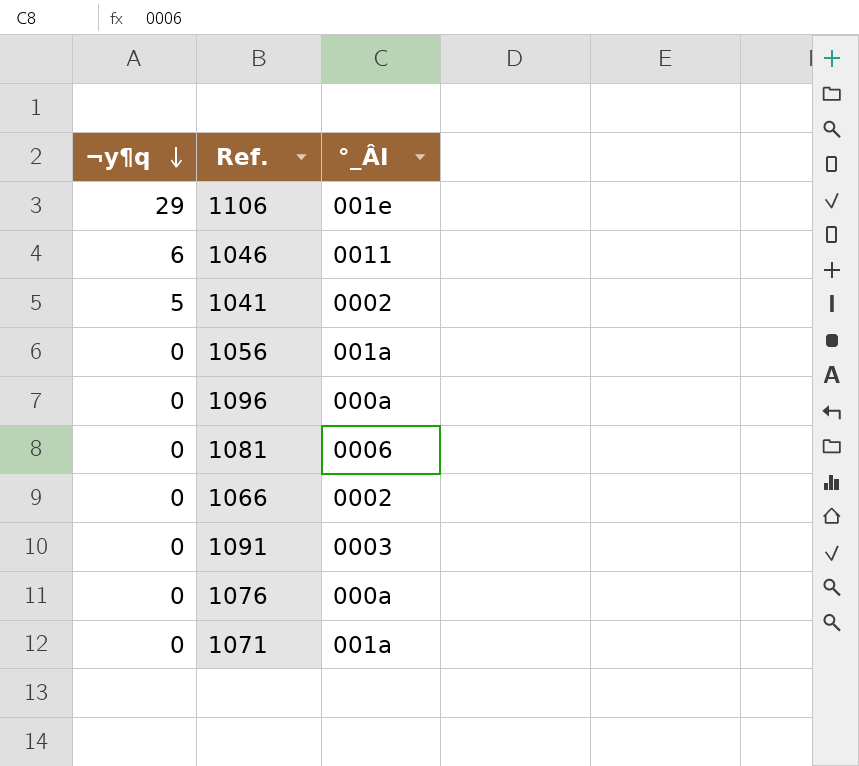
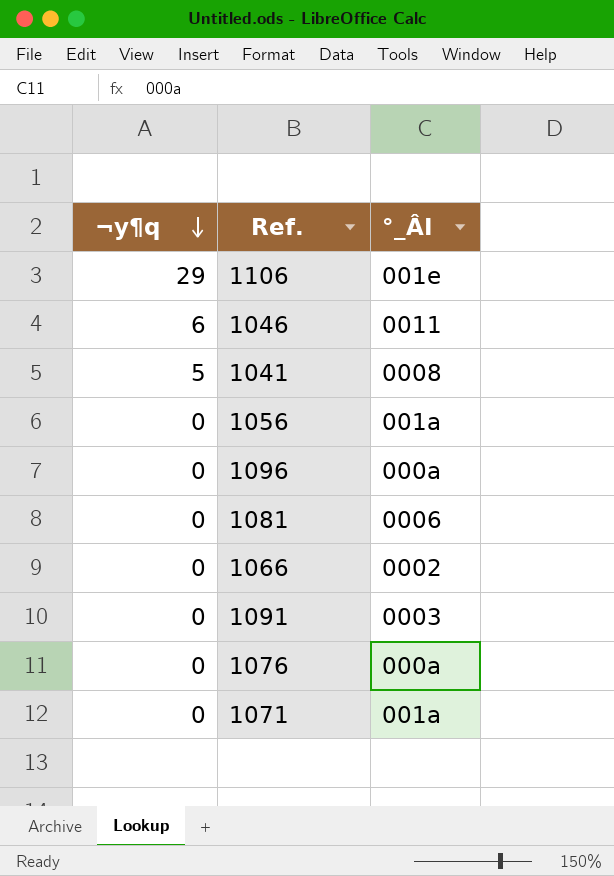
1041 | °_ÂI: 0002 -> 0008

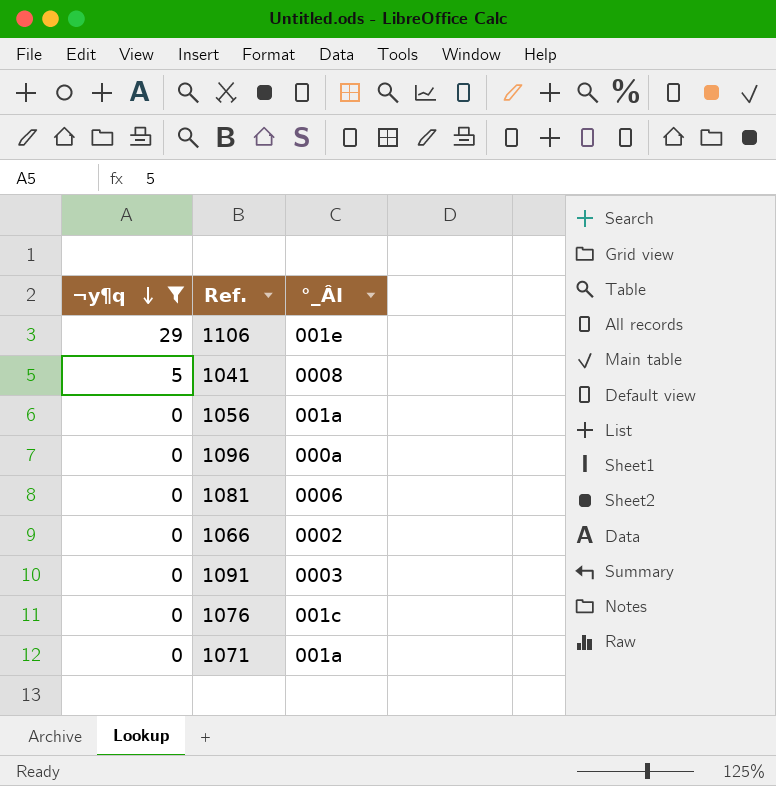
filter: none -> ¬y¶q != 6
1076 | °_ÂI: 000a -> 001c

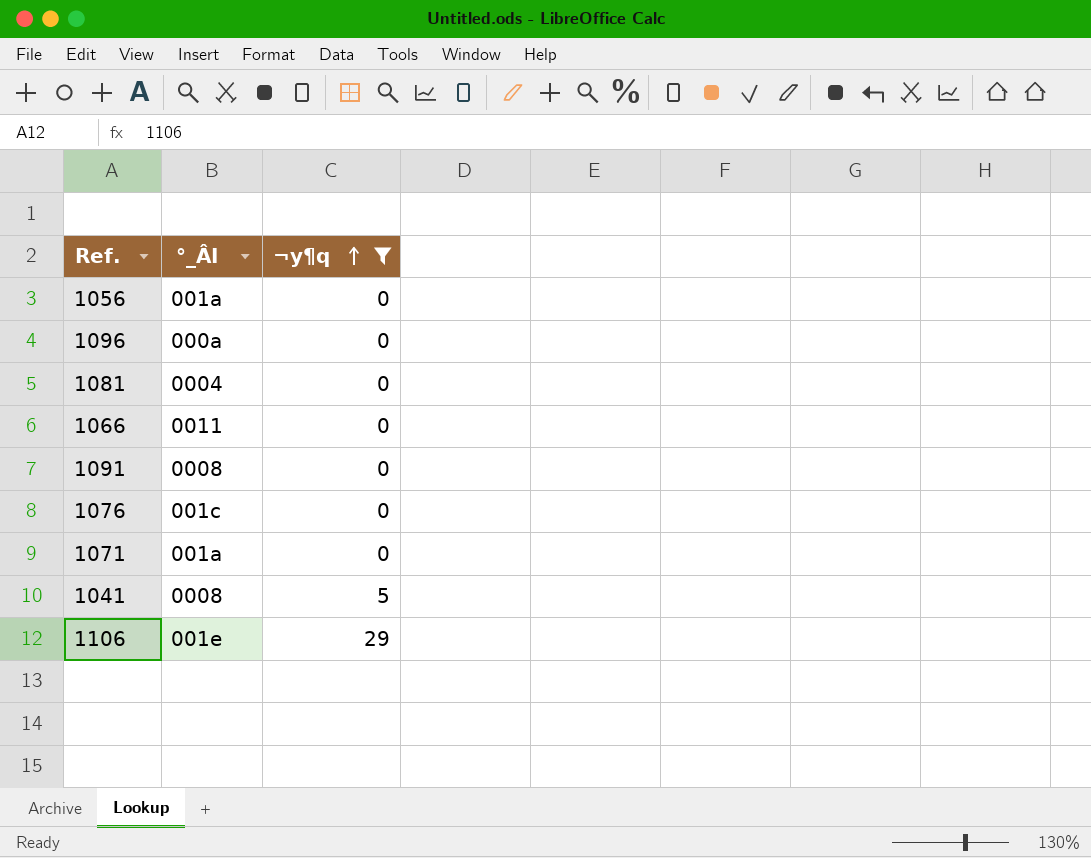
row order: ¬y¶q descending -> ¬y¶q ascending
column ¬y¶q | position: 1 -> 3
1081 | °_ÂI: 0006 -> 0004
1066 | °_ÂI: 0002 -> 0011
1091 | °_ÂI: 0003 -> 0008

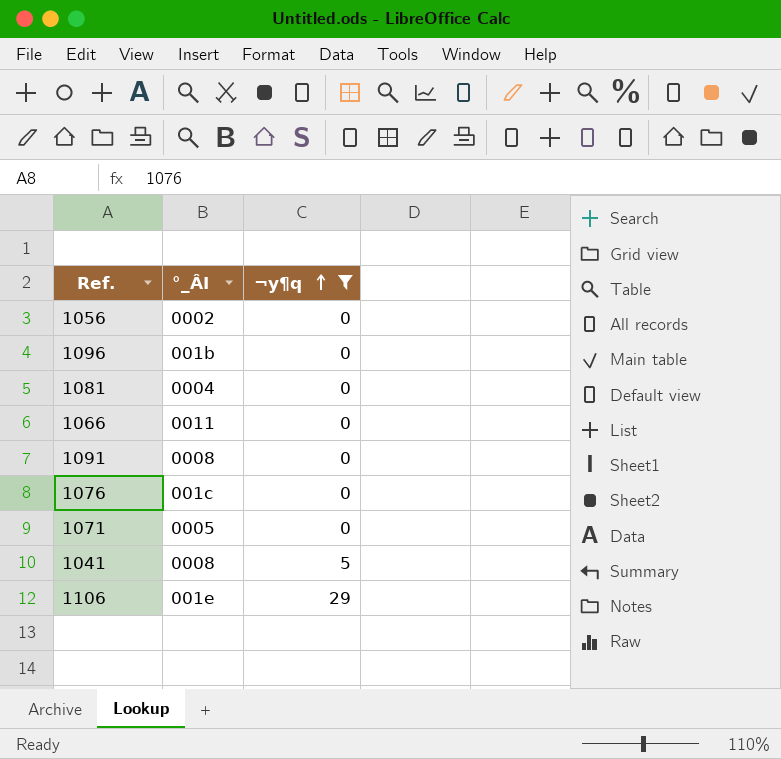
1056 | °_ÂI: 001a -> 0002
1096 | °_ÂI: 000a -> 001b
1071 | °_ÂI: 001a -> 0005

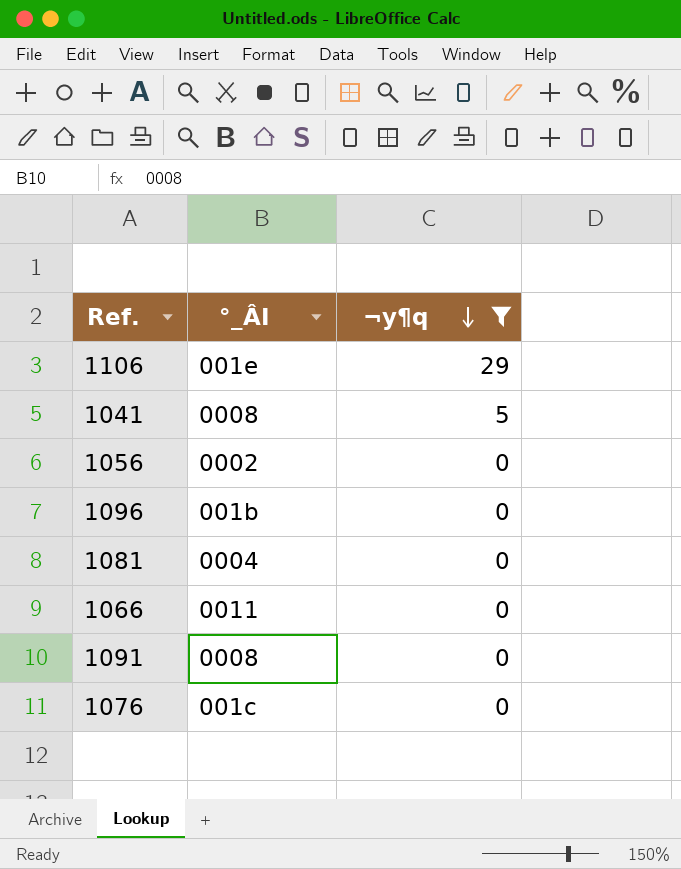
row order: ¬y¶q ascending -> ¬y¶q descending
row 1071: 0005 | 0 -> none

